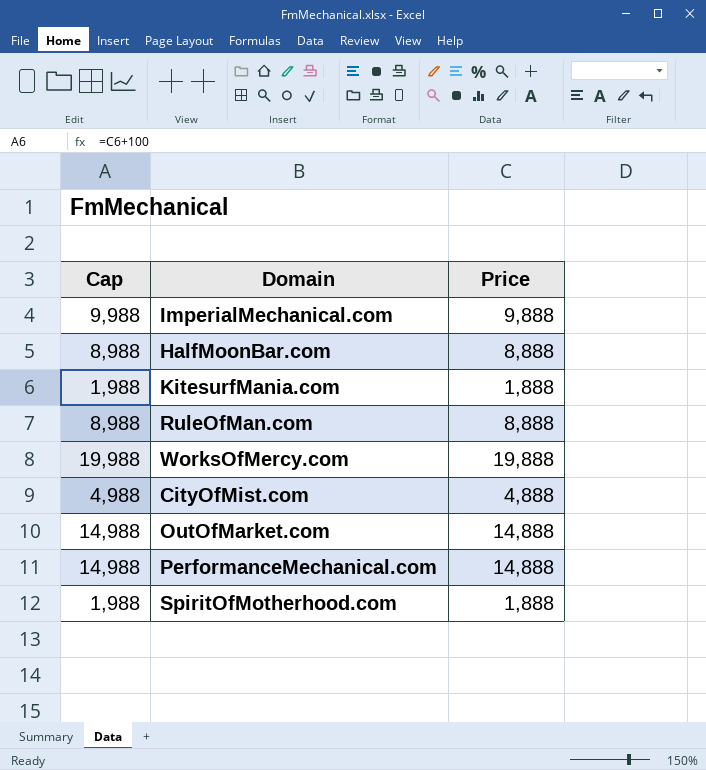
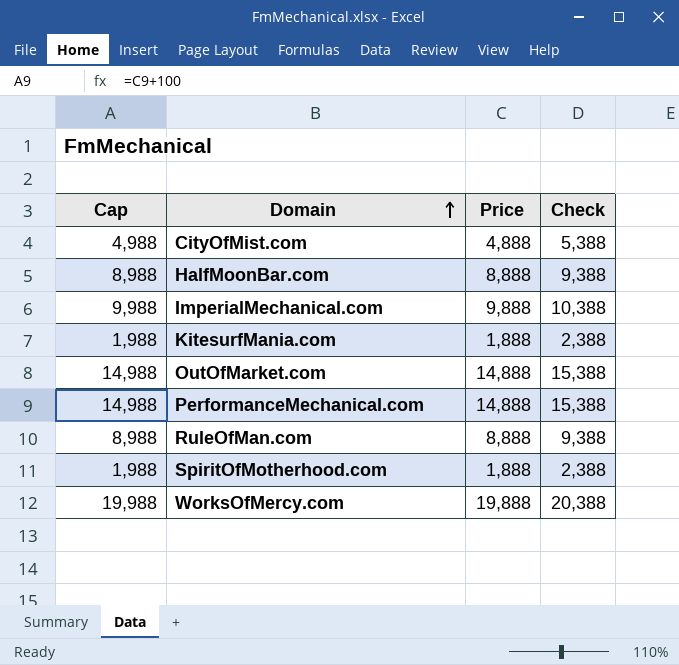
row order: none -> Domain ascending
column Check | formula: none -> [Price] + 500

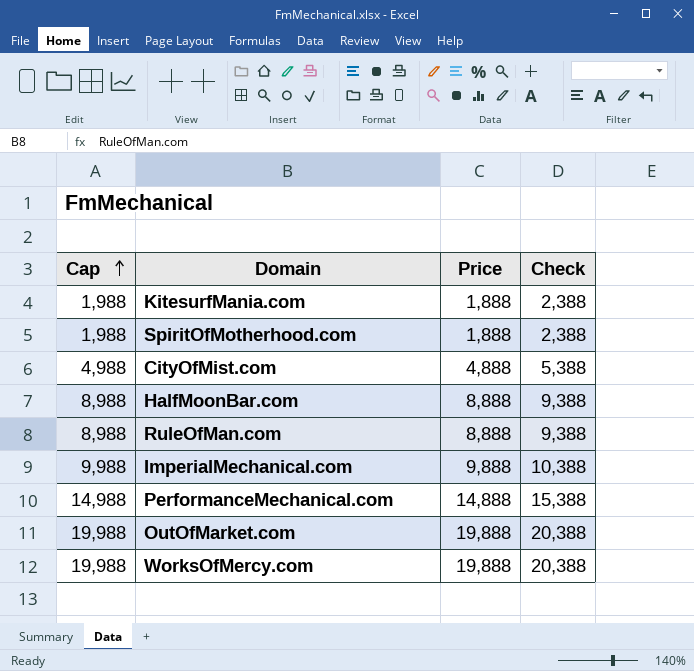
row order: Domain ascending -> Cap ascending
OutOfMarket.com | Cap: 14,988 -> 19,988
OutOfMarket.com | Price: 14,888 -> 19,888
OutOfMarket.com | Check: 15,388 -> 20,388

